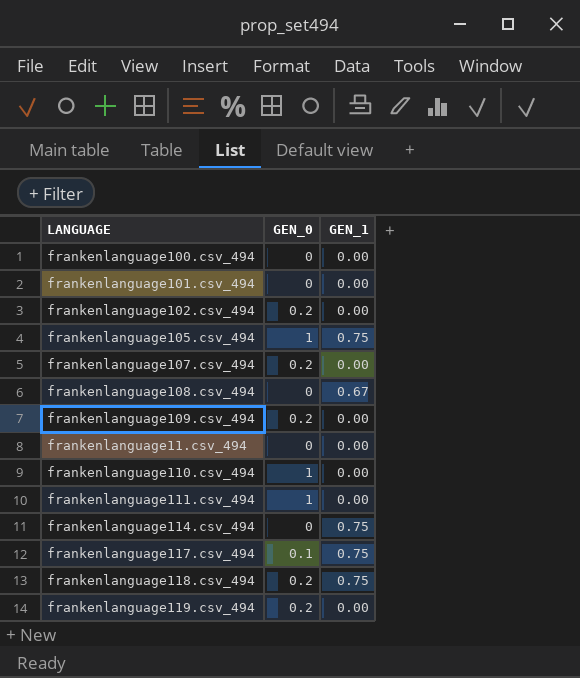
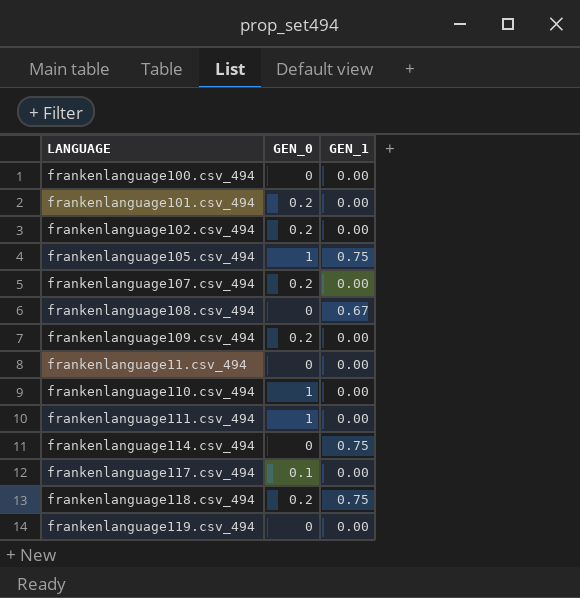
frankenlanguage101.csv_494 | GEN_0: 0 -> 0.2
frankenlanguage117.csv_494 | GEN_1: 0.75 -> 0.00
frankenlanguage119.csv_494 | GEN_0: 0.2 -> 0

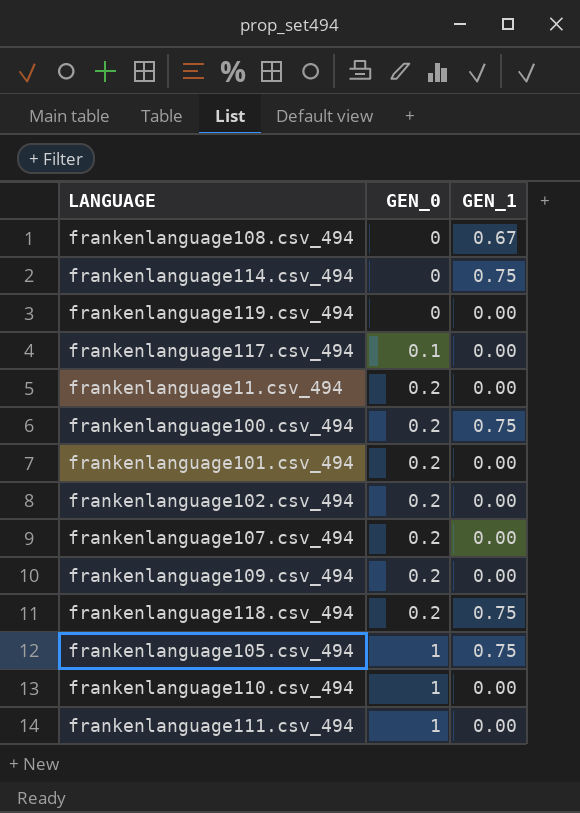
row order: none -> GEN_0 ascending
frankenlanguage11.csv_494 | GEN_0: 0 -> 0.2
frankenlanguage100.csv_494 | GEN_0: 0 -> 0.2
frankenlanguage100.csv_494 | GEN_1: 0.00 -> 0.75

